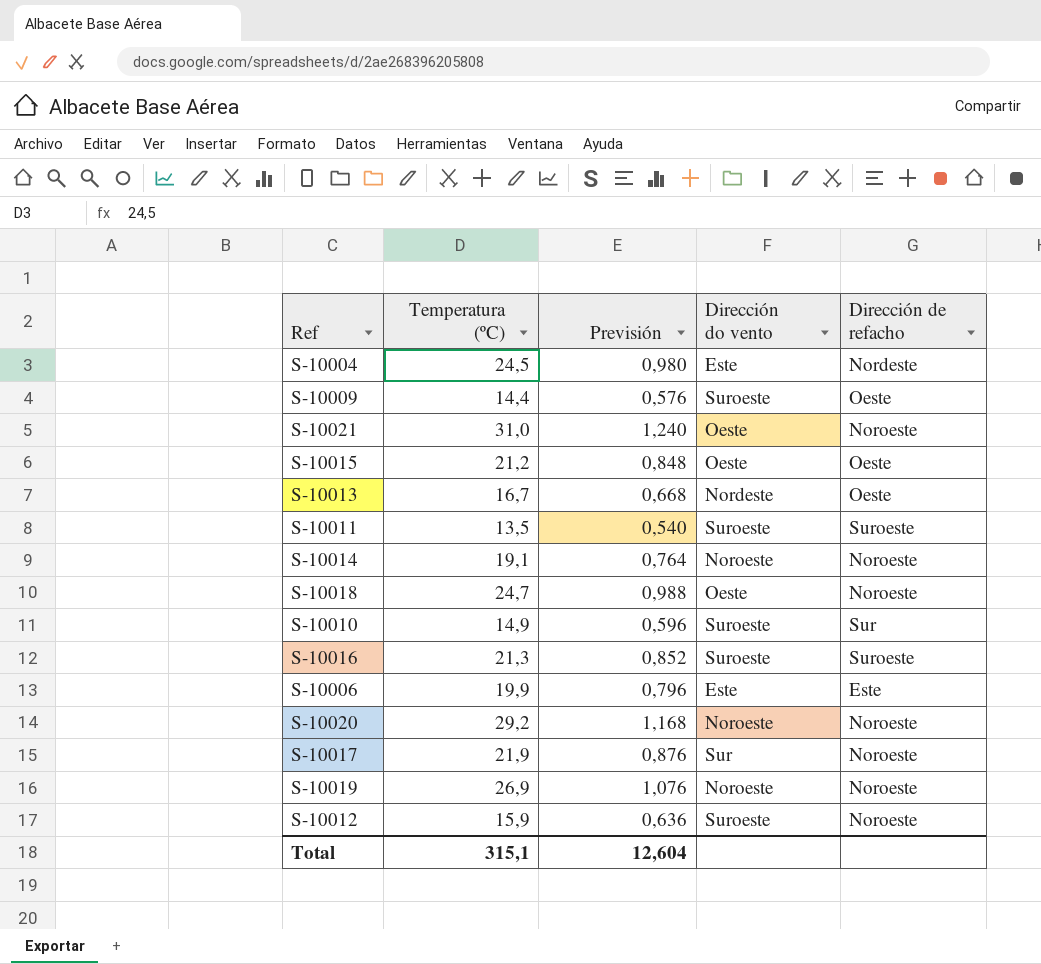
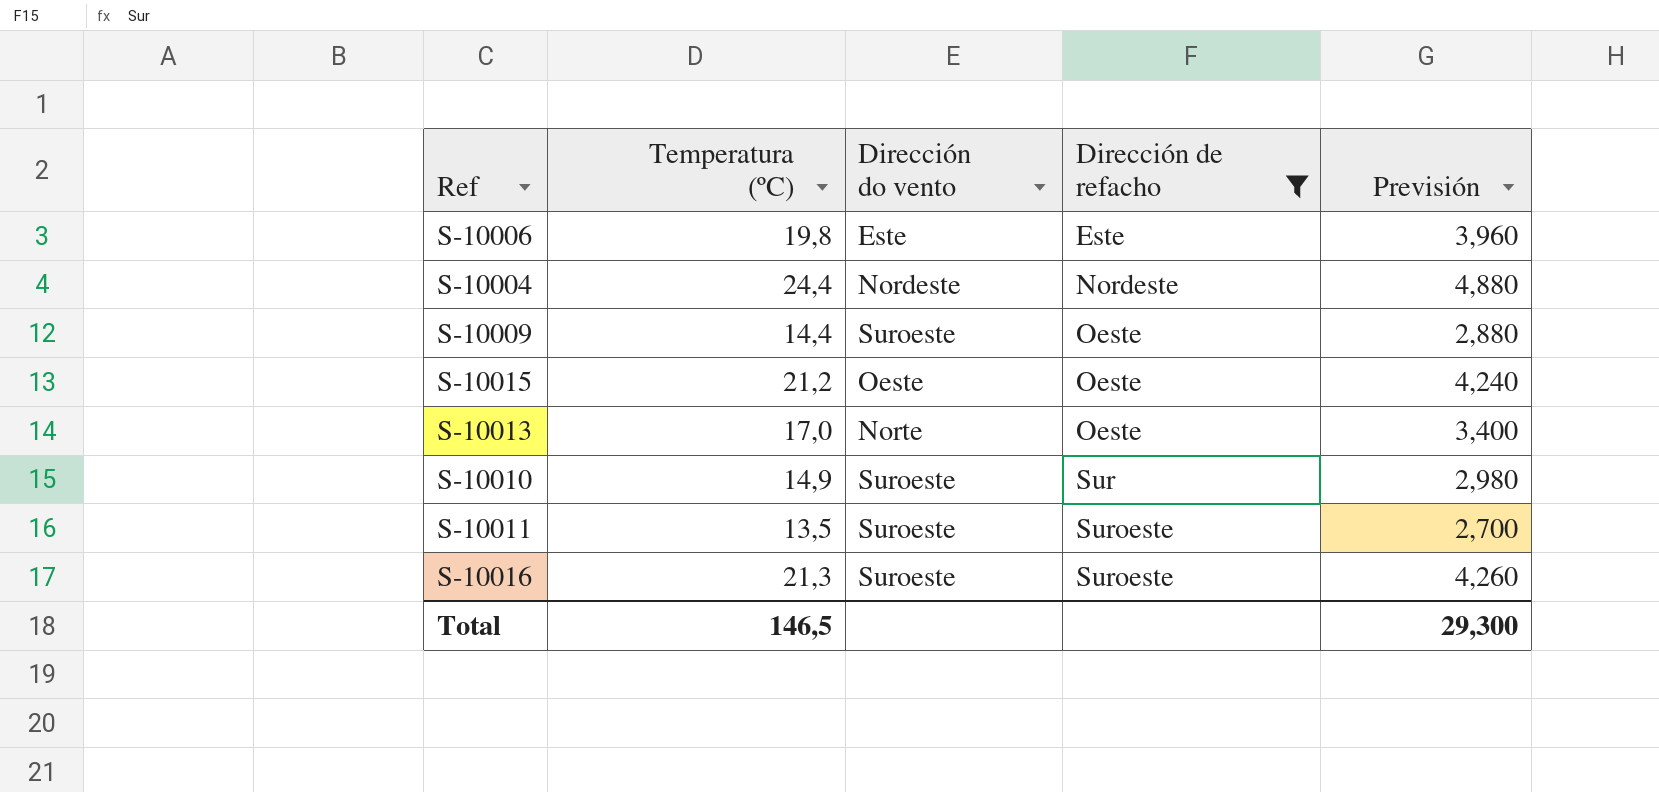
filter: none -> Dirección de refacho != Noroeste
row order: none -> Dirección de refacho ascending
column Previsión | formula: [Temperatura (ºC)] * 0,04 -> [Temperatura (ºC)] * 0,2
column Previsión | position: 3 -> 5
S-10006 | Temperatura (ºC): 19,9 -> 19,8
S-10004 | Temperatura (ºC): 24,5 -> 24,4
S-10004 | Dirección do vento: Este -> Nordeste
S-10013 | Temperatura (ºC): 16,7 -> 17,0
S-10013 | Dirección do vento: Nordeste -> Norte
Total | Temperatura (ºC): 315,1 -> 146,5
Total | Previsión: 12,604 -> 29,300

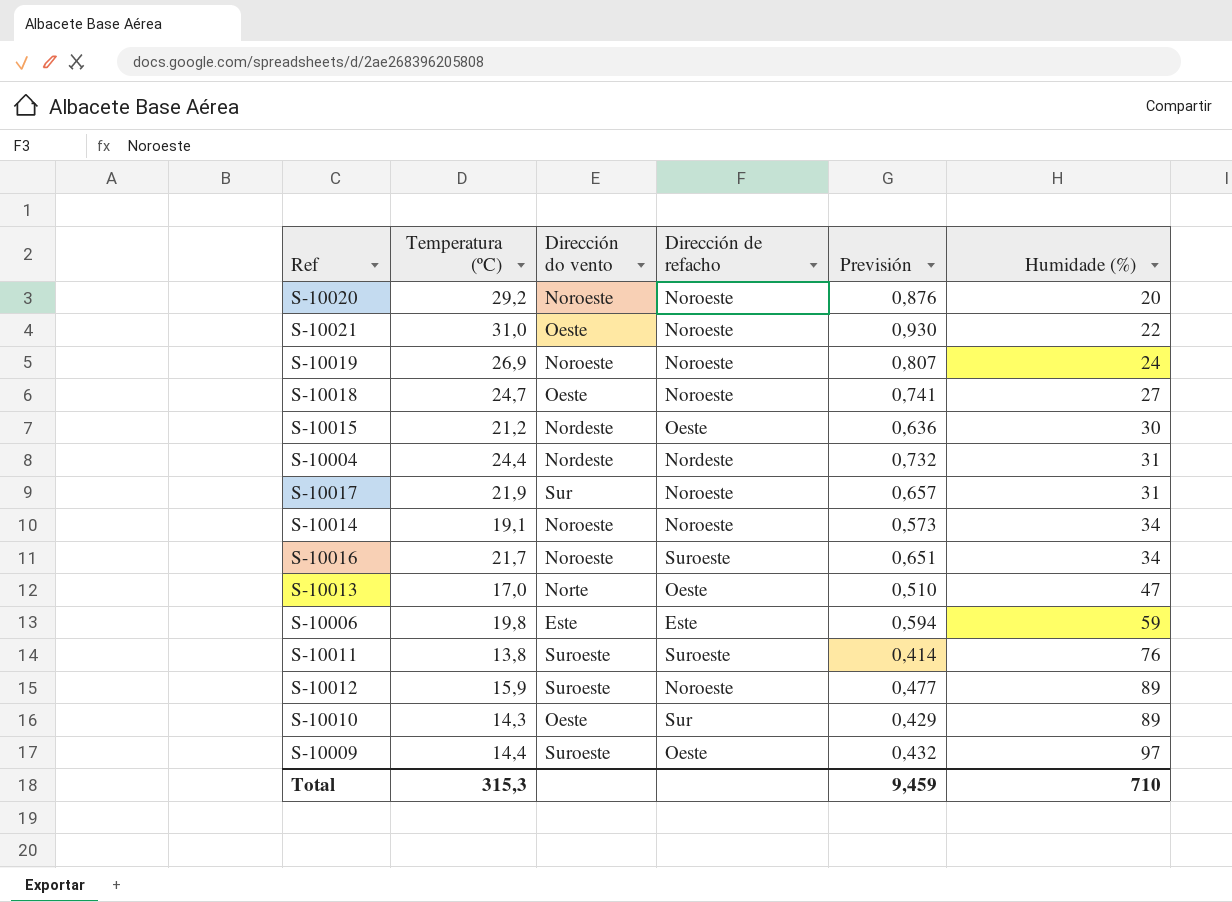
filter: Dirección de refacho != Noroeste -> none
row order: Dirección de refacho ascending -> Humidade (%) ascending
column Previsión | formula: [Temperatura (ºC)] * 0,2 -> [Temperatura (ºC)] * 0,03
column Humidade (%) | position: none -> 6
S-10015 | Dirección do vento: Oeste -> Nordeste
S-10016 | Temperatura (ºC): 21,3 -> 21,7
S-10016 | Dirección do vento: Suroeste -> Noroeste
S-10011 | Temperatura (ºC): 13,5 -> 13,8
S-10010 | Temperatura (ºC): 14,9 -> 14,3
S-10010 | Dirección do vento: Suroeste -> Oeste
Total | Temperatura (ºC): 146,5 -> 315,3
Total | Previsión: 29,300 -> 9,459

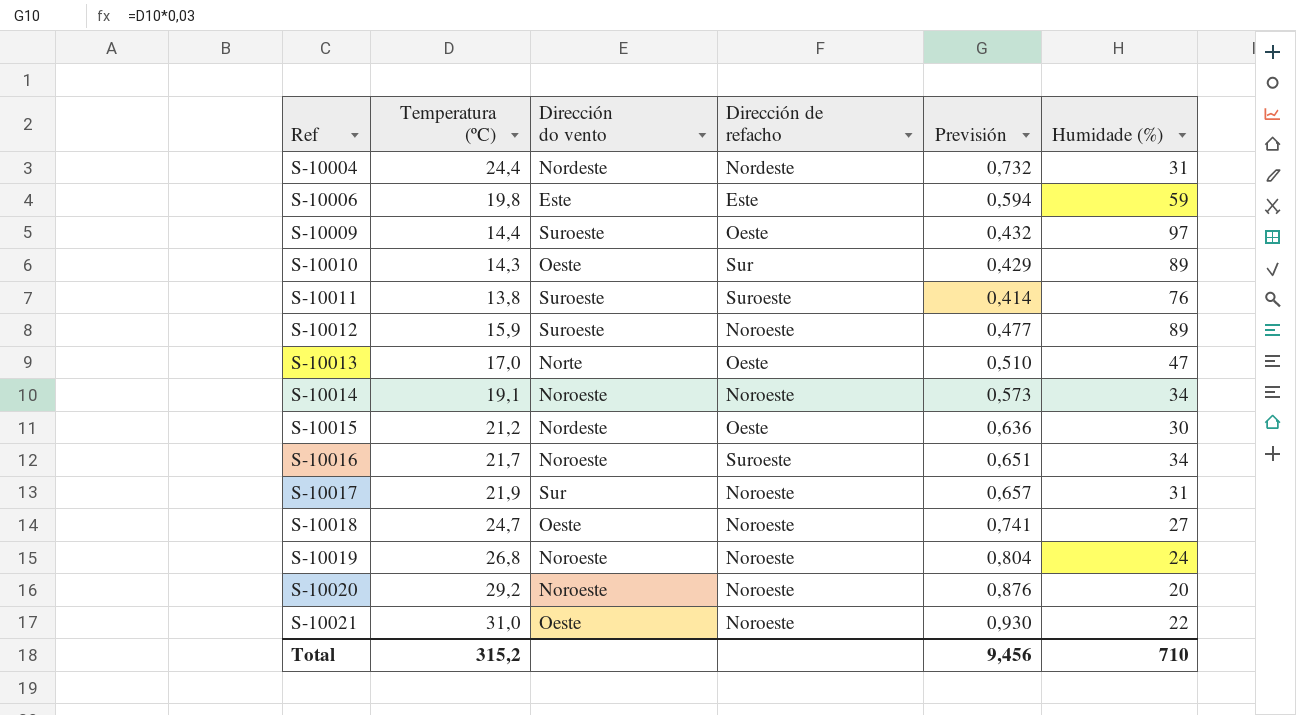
row order: Humidade (%) ascending -> Ref ascending
S-10019 | Temperatura (ºC): 26,9 -> 26,8
S-10019 | Previsión: 0,807 -> 0,804
Total | Temperatura (ºC): 315,3 -> 315,2
Total | Previsión: 9,459 -> 9,456

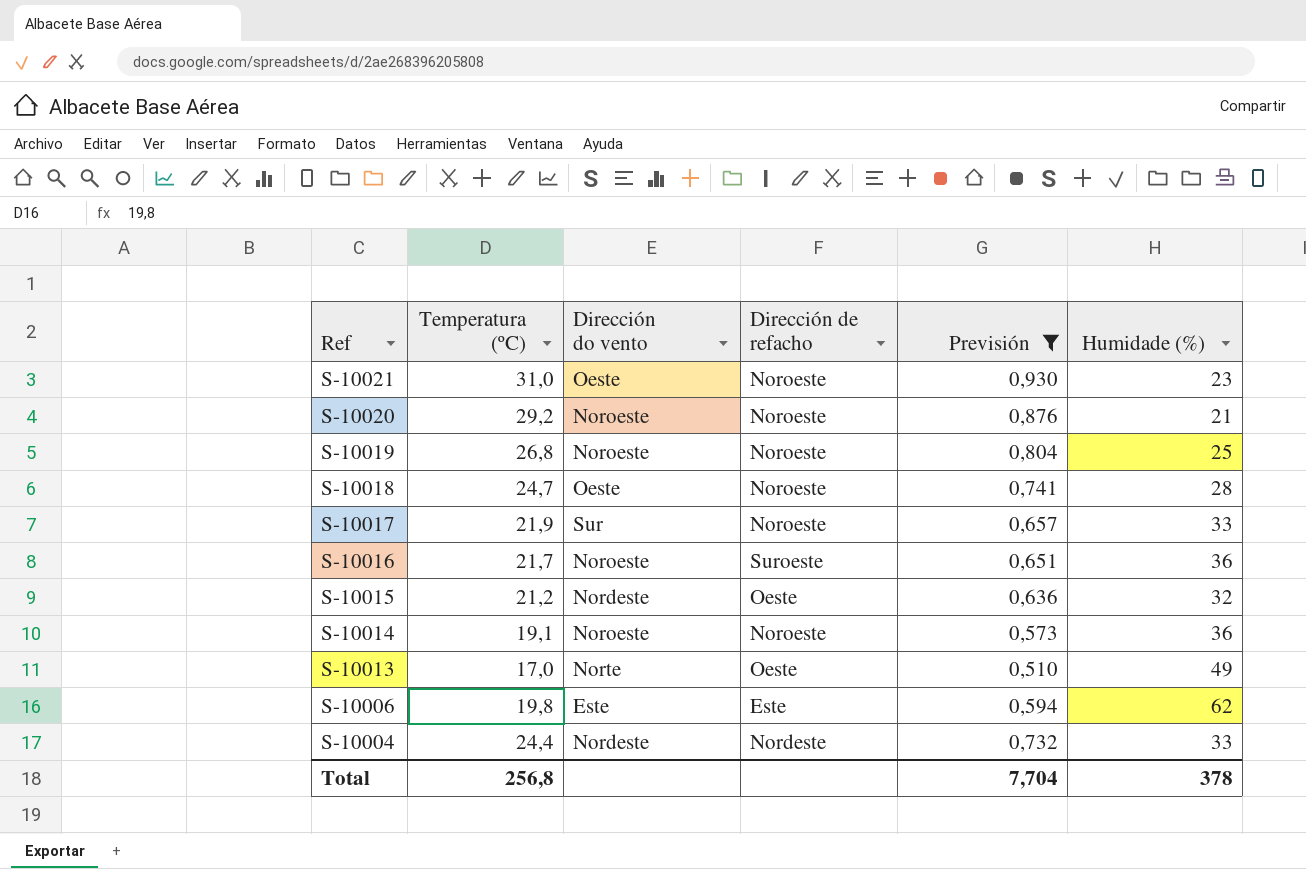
filter: none -> Previsión >= 0,510
row order: Ref ascending -> Ref descending
S-10021 | Humidade (%): 22 -> 23
S-10020 | Humidade (%): 20 -> 21
S-10019 | Humidade (%): 24 -> 25
S-10018 | Humidade (%): 27 -> 28
S-10017 | Humidade (%): 31 -> 33
S-10016 | Humidade (%): 34 -> 36
S-10015 | Humidade (%): 30 -> 32
S-10014 | Humidade (%): 34 -> 36
S-10013 | Humidade (%): 47 -> 49
S-10006 | Humidade (%): 59 -> 62
S-10004 | Humidade (%): 31 -> 33
Total | Temperatura (ºC): 315,2 -> 256,8
Total | Previsión: 9,456 -> 7,704
Total | Humidade (%): 710 -> 378

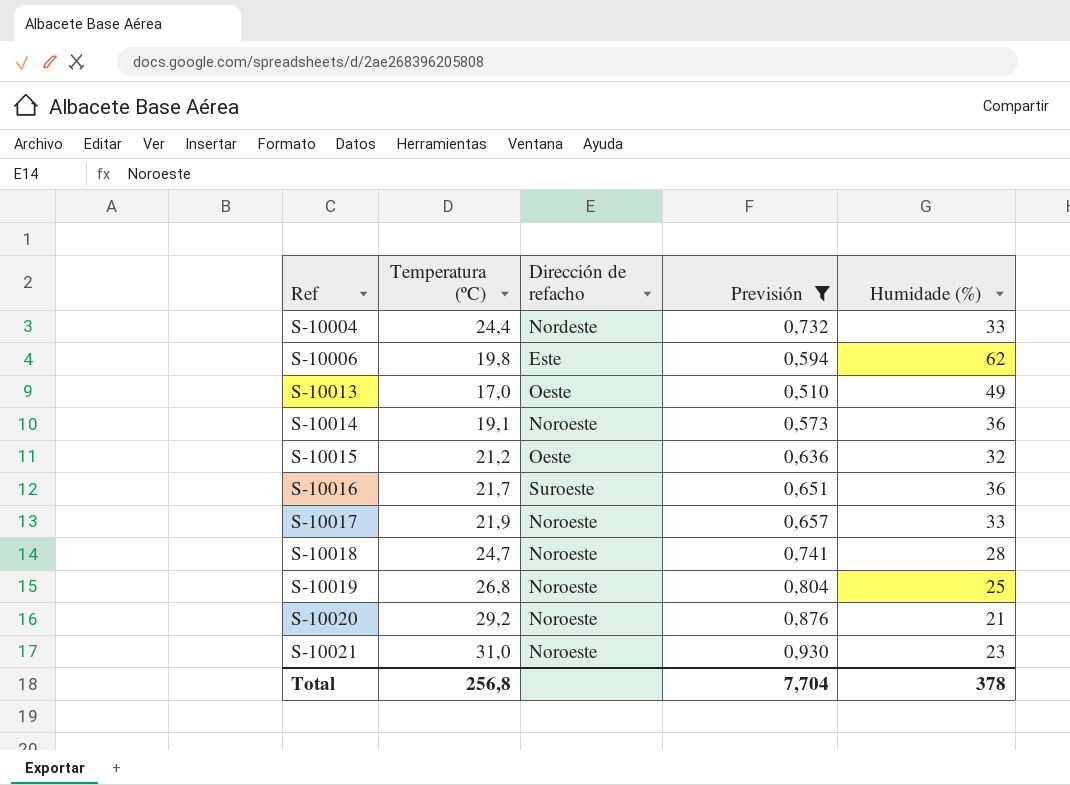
row order: Ref descending -> Ref ascending
column Dirección do vento | position: 3 -> none

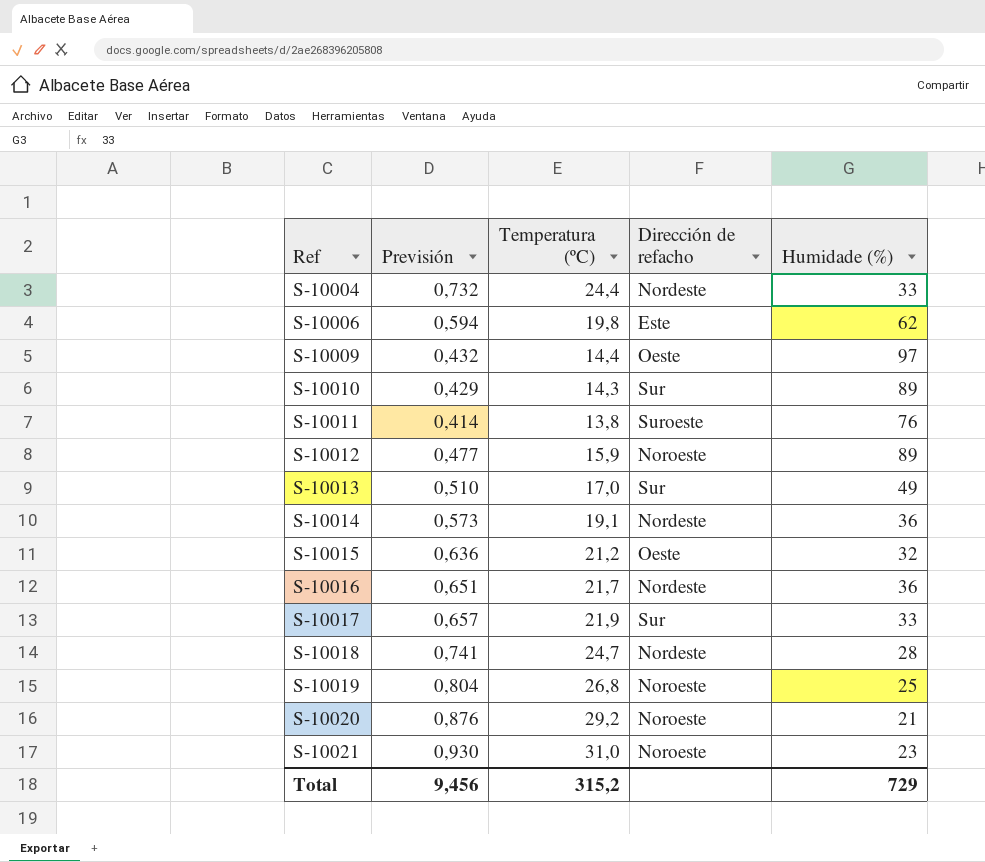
filter: Previsión >= 0,510 -> none
column Previsión | position: 4 -> 2
S-10013 | Dirección de refacho: Oeste -> Sur
S-10014 | Dirección de refacho: Noroeste -> Nordeste
S-10016 | Dirección de refacho: Suroeste -> Nordeste
S-10017 | Dirección de refacho: Noroeste -> Sur
S-10018 | Dirección de refacho: Noroeste -> Nordeste
Total | Previsión: 7,704 -> 9,456
Total | Temperatura (ºC): 256,8 -> 315,2
Total | Humidade (%): 378 -> 729

